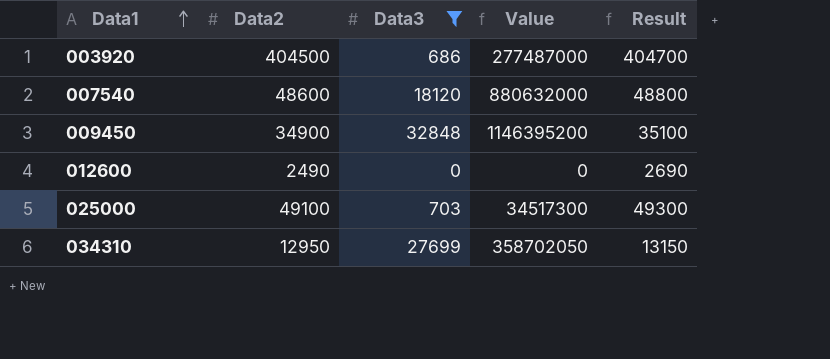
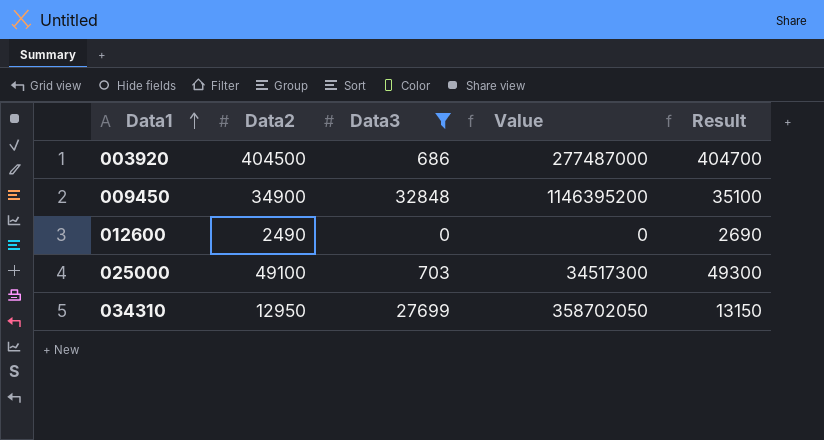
row 007540: 48600 | 18120 | 880632000 | 48800 -> none

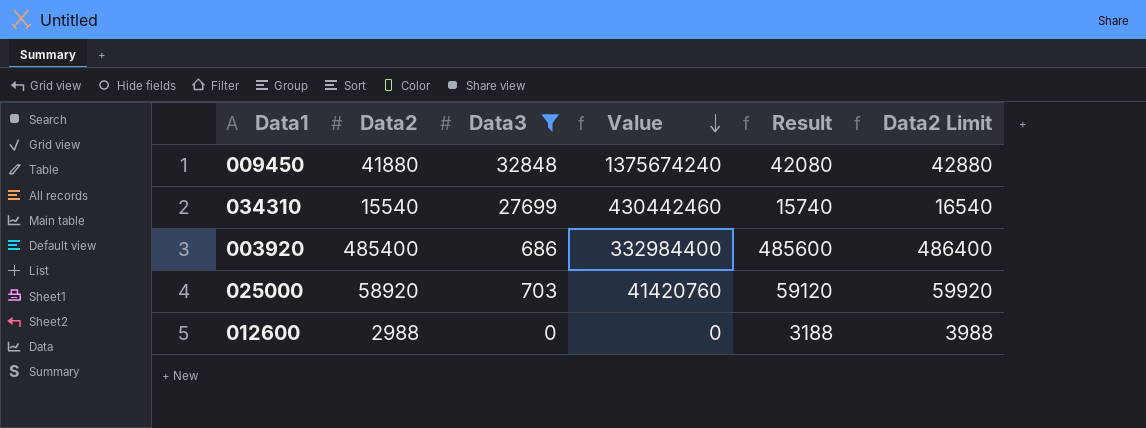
row order: Data1 ascending -> Value descending
column Data2 Limit | formula: none -> [Data2] + 1000
009450 | Data2: 34900 -> 41880
009450 | Value: 1146395200 -> 1375674240
009450 | Result: 35100 -> 42080
034310 | Data2: 12950 -> 15540
034310 | Value: 358702050 -> 430442460
034310 | Result: 13150 -> 15740
003920 | Data2: 404500 -> 485400
003920 | Value: 277487000 -> 332984400
003920 | Result: 404700 -> 485600
025000 | Data2: 49100 -> 58920
025000 | Value: 34517300 -> 41420760
025000 | Result: 49300 -> 59120
012600 | Data2: 2490 -> 2988
012600 | Result: 2690 -> 3188

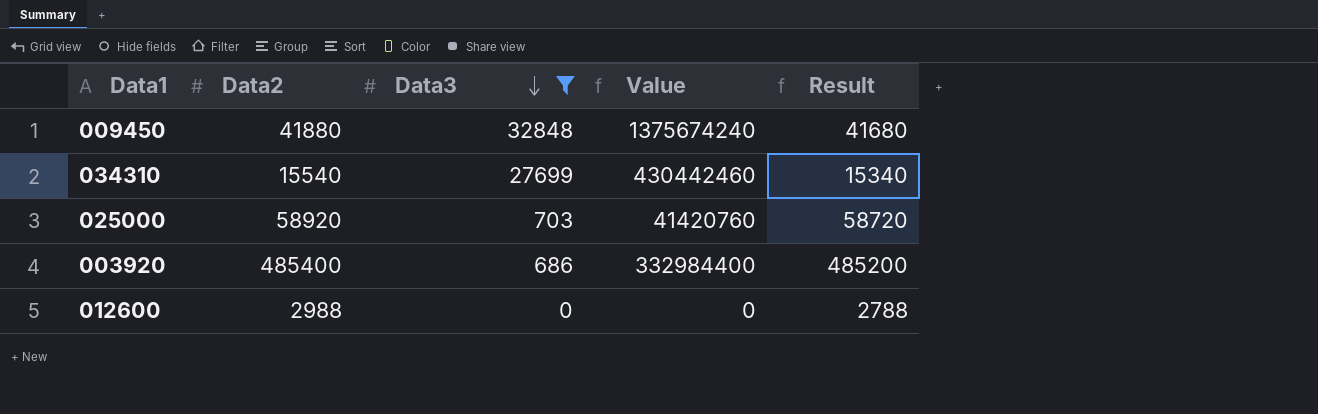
row order: Value descending -> Data3 descending
column Data2 Limit | formula: [Data2] + 1000 -> none
column Result | formula: [Data2] + 200 -> [Data2] - 200

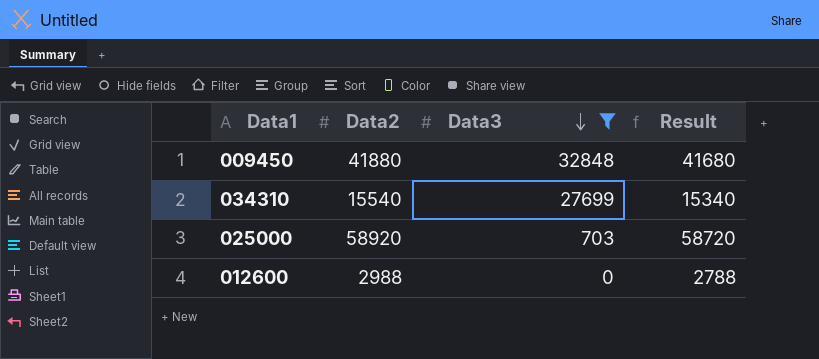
column Value | formula: [Data2] * [Data3] -> none
row 003920: 485400 | 686 | 332984400 | 485200 -> none

